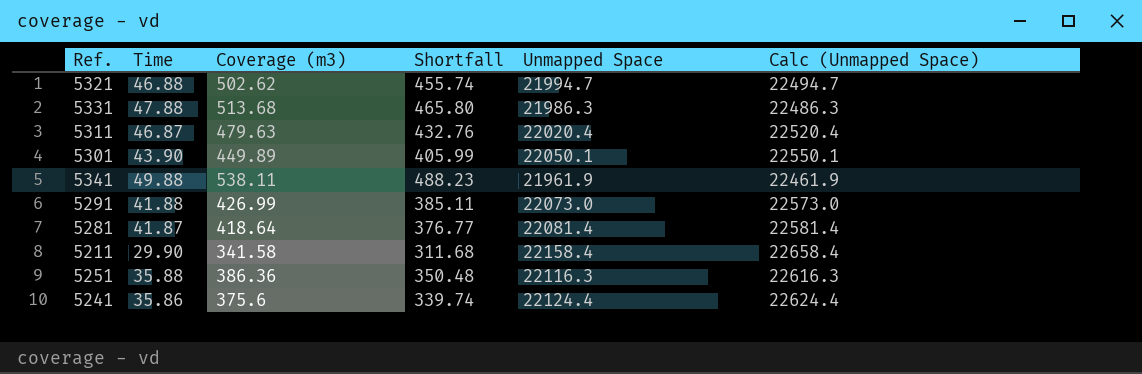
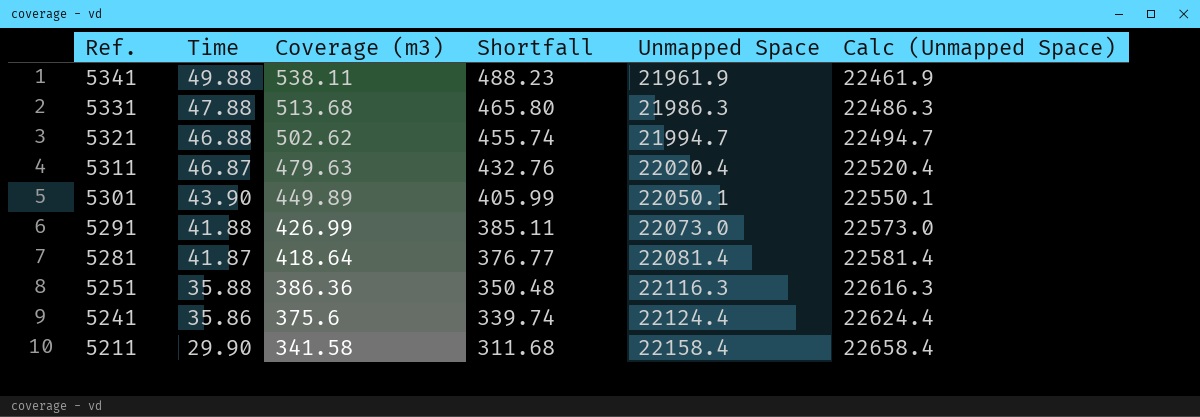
row order: none -> Ref. descending

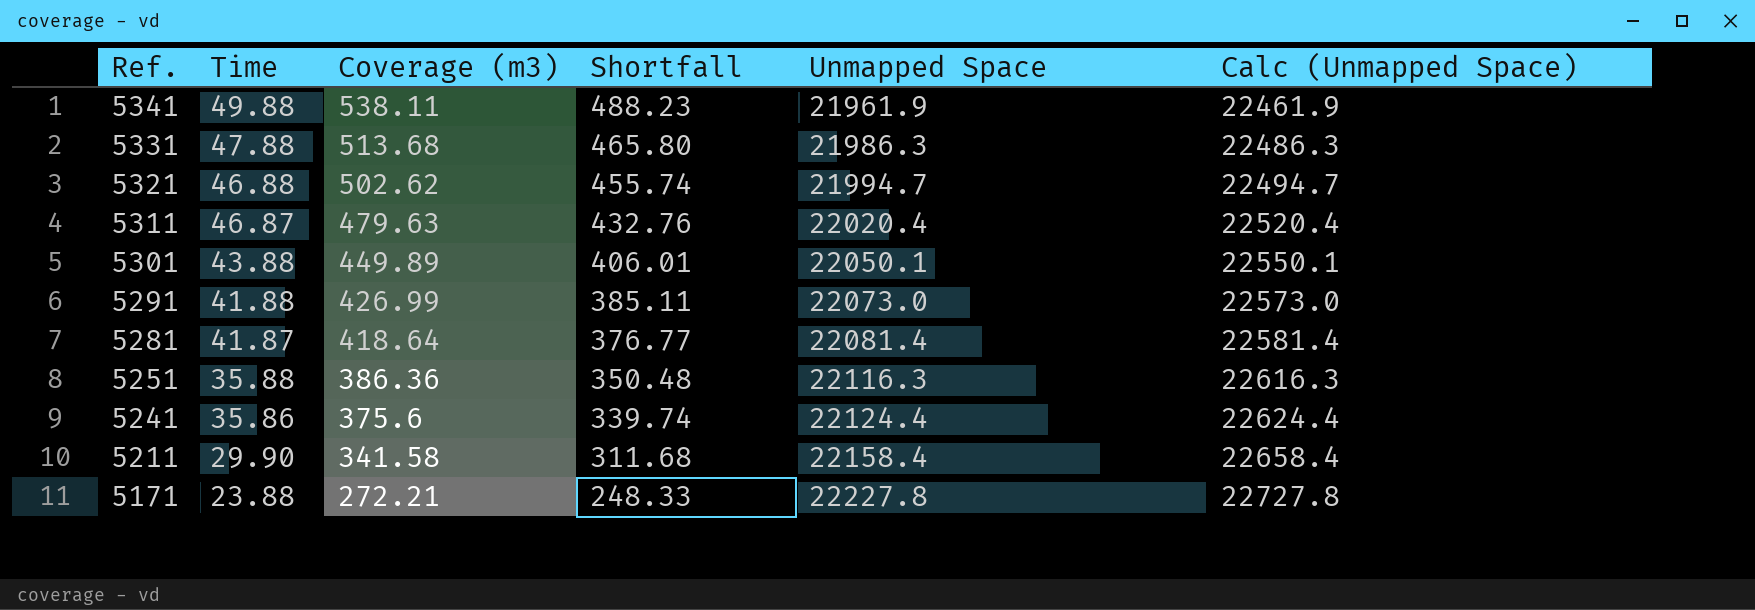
5301 | Time: 43.90 -> 43.88
5301 | Shortfall: 405.99 -> 406.01
row 5171: none -> 23.88 | 272.21 | 248.33 | 22227.8 | 22727.8

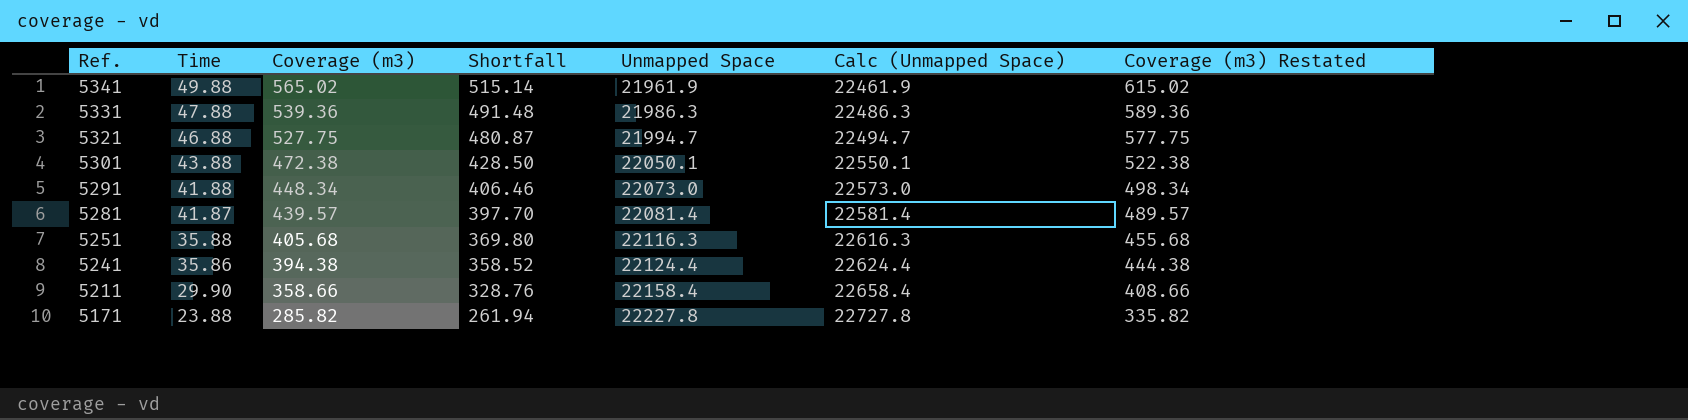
column Coverage (m3) Restated | formula: none -> [Coverage (m3)] + 50
row 5311: 46.87 | 479.63 | 432.76 | 22020.4 | 22520.4 -> none
5341 | Coverage (m3): 538.11 -> 565.02
5341 | Shortfall: 488.23 -> 515.14
5331 | Coverage (m3): 513.68 -> 539.36
5331 | Shortfall: 465.80 -> 491.48
5321 | Coverage (m3): 502.62 -> 527.75
5321 | Shortfall: 455.74 -> 480.87
5301 | Coverage (m3): 449.89 -> 472.38
5301 | Shortfall: 406.01 -> 428.50
5291 | Coverage (m3): 426.99 -> 448.34
5291 | Shortfall: 385.11 -> 406.46
5281 | Coverage (m3): 418.64 -> 439.57
5281 | Shortfall: 376.77 -> 397.70
5251 | Coverage (m3): 386.36 -> 405.68
5251 | Shortfall: 350.48 -> 369.80
5241 | Coverage (m3): 375.6 -> 394.38
5241 | Shortfall: 339.74 -> 358.52
5211 | Coverage (m3): 341.58 -> 358.66
5211 | Shortfall: 311.68 -> 328.76
5171 | Coverage (m3): 272.21 -> 285.82
5171 | Shortfall: 248.33 -> 261.94

